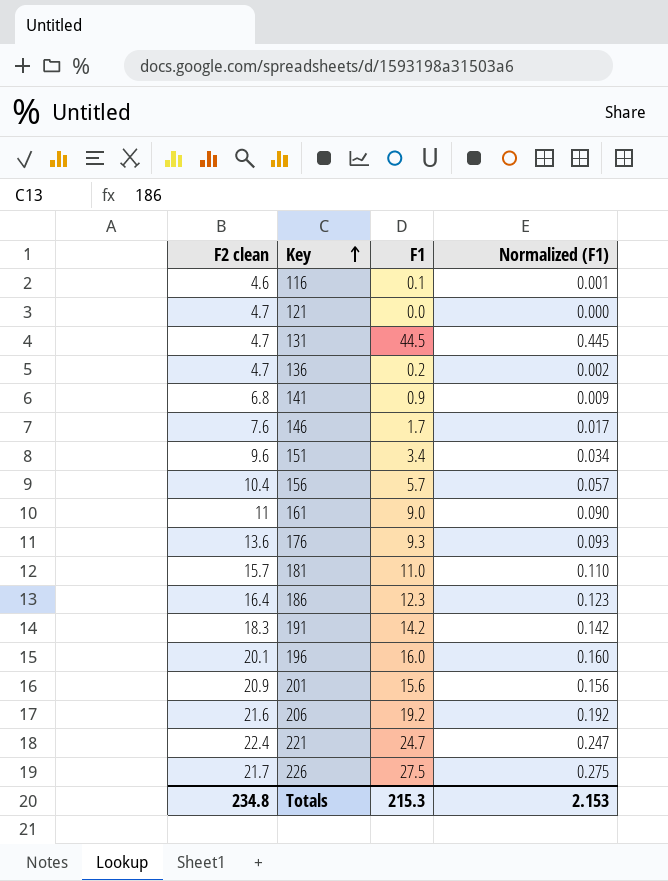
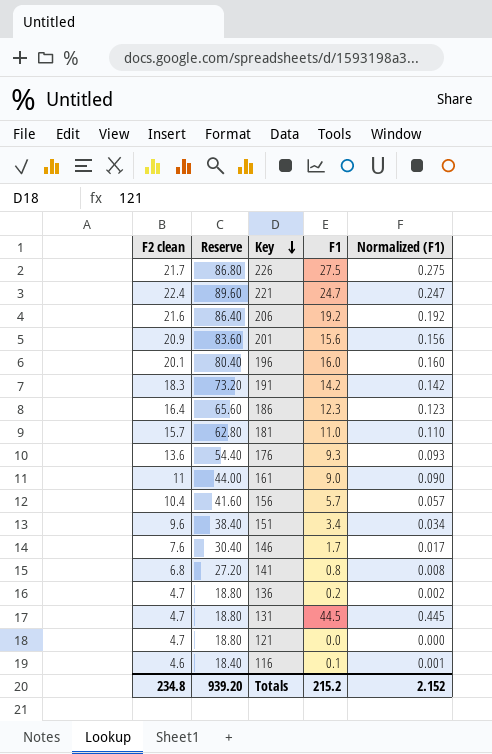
row order: Key ascending -> Key descending
column Reserve | formula: none -> [F2 clean] * 4
141 | F1: 0.9 -> 0.8
141 | Normalized (F1): 0.009 -> 0.008
Totals | F1: 215.3 -> 215.2
Totals | Normalized (F1): 2.153 -> 2.152

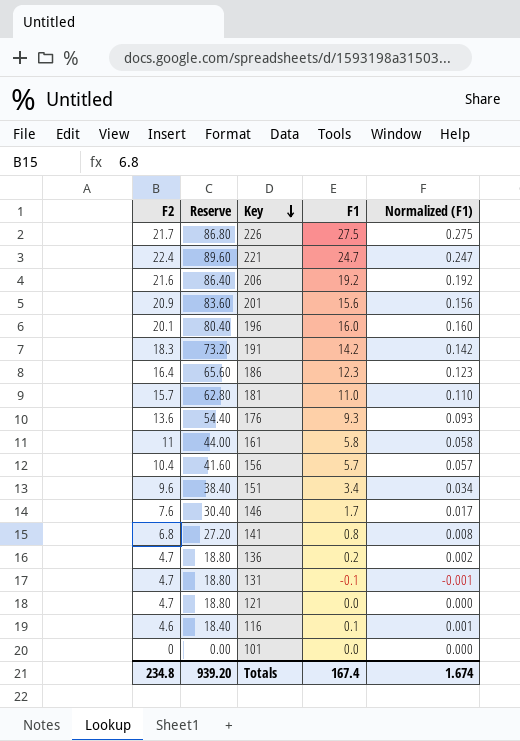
column name: F2 clean -> F2
161 | F1: 9.0 -> 5.8
161 | Normalized (F1): 0.090 -> 0.058
131 | F1: 44.5 -> -0.1
131 | Normalized (F1): 0.445 -> -0.001
row 101: none -> 0 | 0.00 | 0.0 | 0.000
Totals | F1: 215.2 -> 167.4
Totals | Normalized (F1): 2.152 -> 1.674

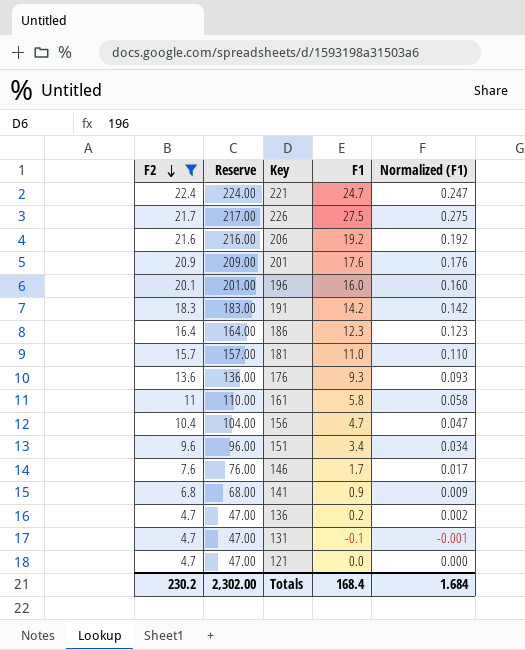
filter: none -> F2 >= 4.7
row order: Key descending -> F2 descending
column Reserve | formula: [F2] * 4 -> [F2] * 10
201 | F1: 15.6 -> 17.6
201 | Normalized (F1): 0.156 -> 0.176
156 | F1: 5.7 -> 4.7
156 | Normalized (F1): 0.057 -> 0.047
141 | F1: 0.8 -> 0.9
141 | Normalized (F1): 0.008 -> 0.009
Totals | F2: 234.8 -> 230.2
Totals | Reserve: 939.20 -> 2,302.00
Totals | F1: 167.4 -> 168.4
Totals | Normalized (F1): 1.674 -> 1.684

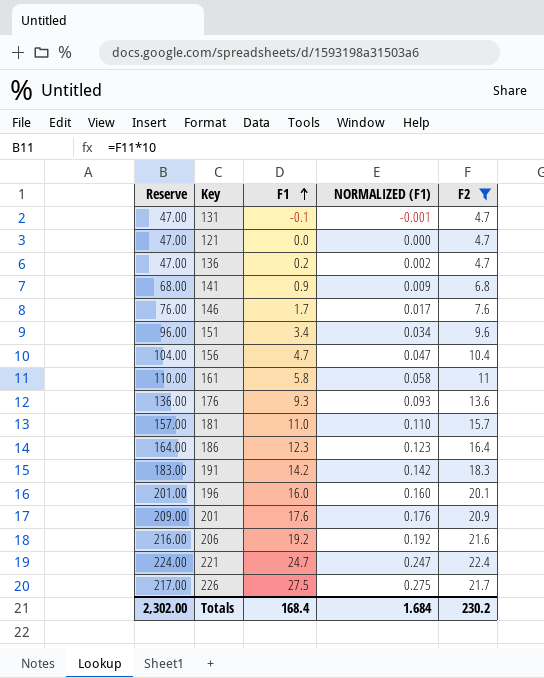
row order: F2 descending -> F1 ascending
column name: Normalized (F1) -> NORMALIZED (F1)
column F2 | position: 1 -> 5

